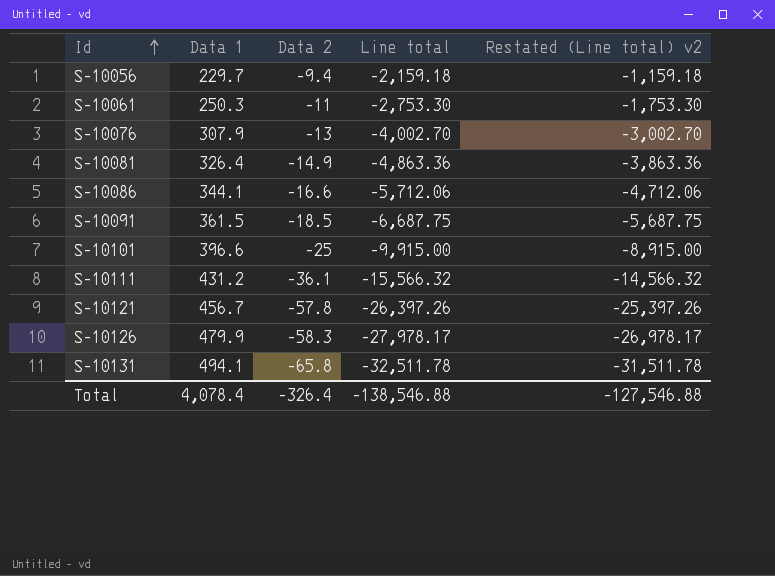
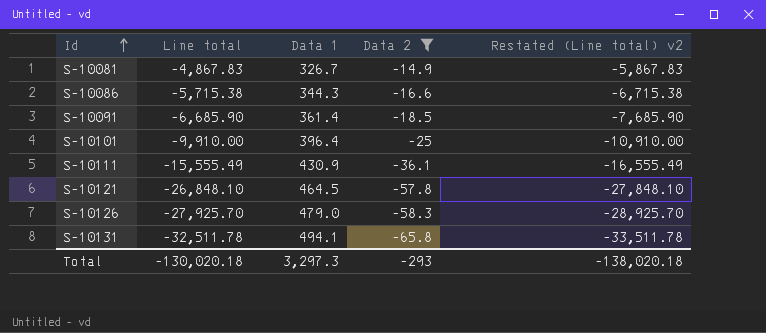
filter: none -> Data 2 <= -14.9
column Line total | position: 4 -> 2
column Restated (Line total) v2 | formula: [Line total] + 1000 -> [Line total] - 1000
S-10081 | Line total: -4,863.36 -> -4,867.83
S-10081 | Data 1: 326.4 -> 326.7
S-10086 | Line total: -5,712.06 -> -5,715.38
S-10086 | Data 1: 344.1 -> 344.3
S-10091 | Line total: -6,687.75 -> -6,685.90
S-10091 | Data 1: 361.5 -> 361.4
S-10101 | Line total: -9,915.00 -> -9,910.00
S-10101 | Data 1: 396.6 -> 396.4
S-10111 | Line total: -15,566.32 -> -15,555.49
S-10111 | Data 1: 431.2 -> 430.9
S-10121 | Line total: -26,397.26 -> -26,848.10
S-10121 | Data 1: 456.7 -> 464.5
S-10126 | Line total: -27,978.17 -> -27,925.70
S-10126 | Data 1: 479.9 -> 479.0
Total | Line total: -138,546.88 -> -130,020.18
Total | Data 1: 4,078.4 -> 3,297.3
Total | Data 2: -326.4 -> -293
Total | Restated (Line total) v2: -127,546.88 -> -138,020.18

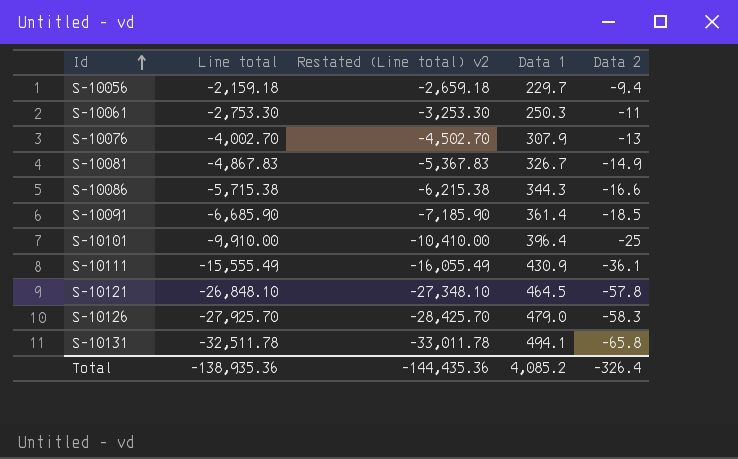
filter: Data 2 <= -14.9 -> none
column Restated (Line total) v2 | formula: [Line total] - 1000 -> [Line total] - 500
column Restated (Line total) v2 | position: 5 -> 3
Total | Line total: -130,020.18 -> -138,935.36
Total | Restated (Line total) v2: -138,020.18 -> -144,435.36
Total | Data 1: 3,297.3 -> 4,085.2
Total | Data 2: -293 -> -326.4

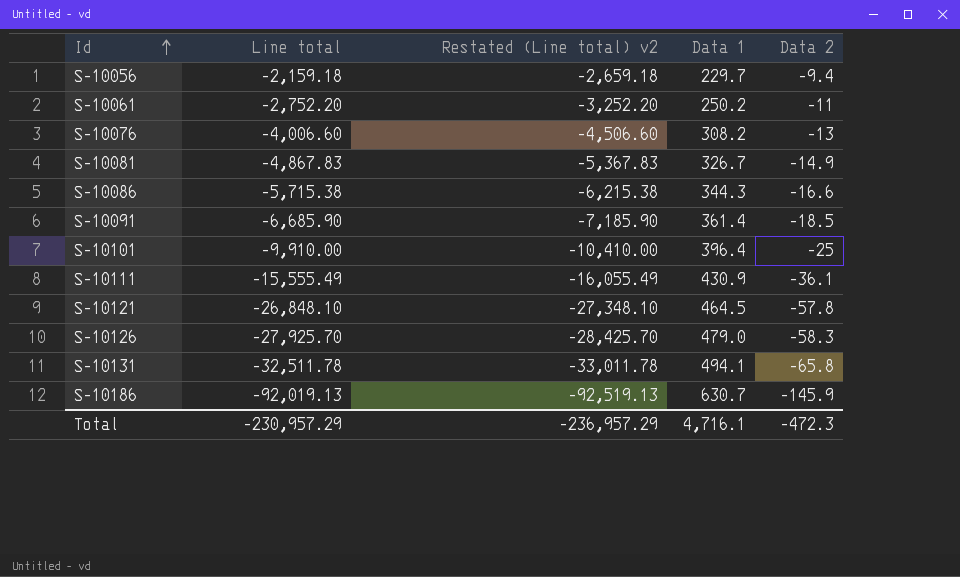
S-10061 | Line total: -2,753.30 -> -2,752.20
S-10061 | Restated (Line total) v2: -3,253.30 -> -3,252.20
S-10061 | Data 1: 250.3 -> 250.2
S-10076 | Line total: -4,002.70 -> -4,006.60
S-10076 | Restated (Line total) v2: -4,502.70 -> -4,506.60
S-10076 | Data 1: 307.9 -> 308.2
row S-10186: none -> -92,019.13 | -92,519.13 | 630.7 | -145.9
Total | Line total: -138,935.36 -> -230,957.29
Total | Restated (Line total) v2: -144,435.36 -> -236,957.29
Total | Data 1: 4,085.2 -> 4,716.1
Total | Data 2: -326.4 -> -472.3

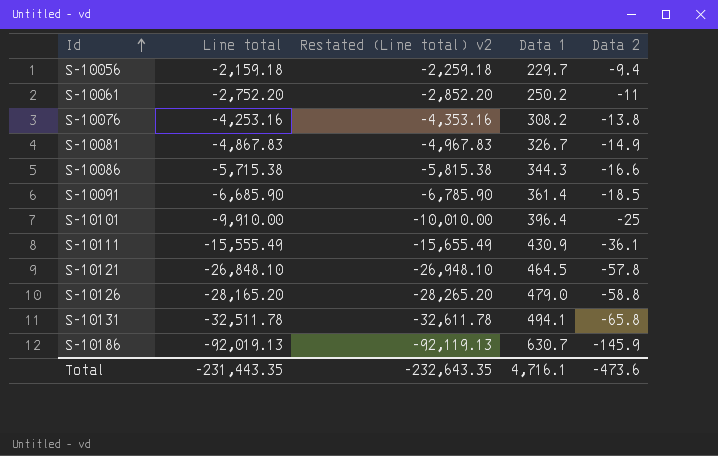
column Restated (Line total) v2 | formula: [Line total] - 500 -> [Line total] - 100
S-10076 | Line total: -4,006.60 -> -4,253.16
S-10076 | Data 2: -13 -> -13.8
S-10126 | Line total: -27,925.70 -> -28,165.20
S-10126 | Data 2: -58.3 -> -58.8
Total | Line total: -230,957.29 -> -231,443.35
Total | Restated (Line total) v2: -236,957.29 -> -232,643.35
Total | Data 2: -472.3 -> -473.6

